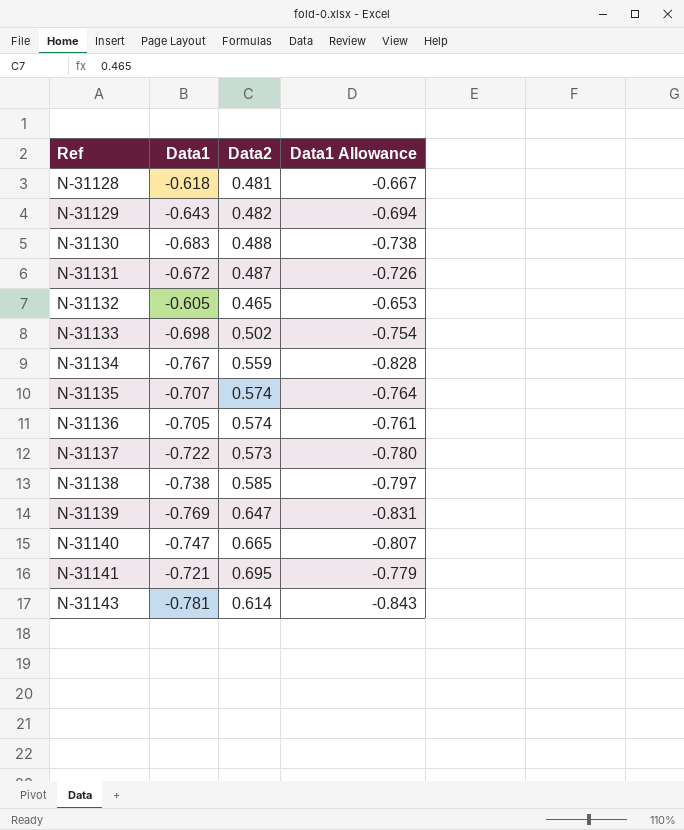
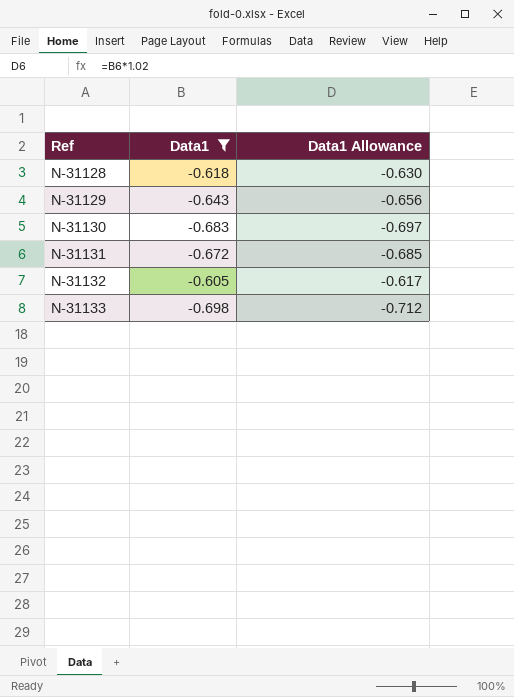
filter: none -> Data1 >= -0.698
column Data2 | position: 3 -> none
column Data1 Allowance | formula: [Data1] * 1.08 -> [Data1] * 1.02

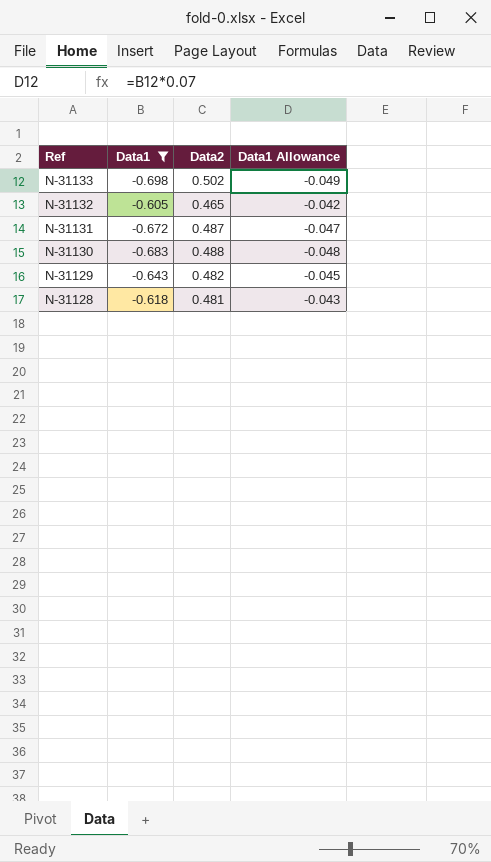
row order: Ref ascending -> Ref descending
column Data2 | position: none -> 3
column Data1 Allowance | formula: [Data1] * 1.02 -> [Data1] * 0.07

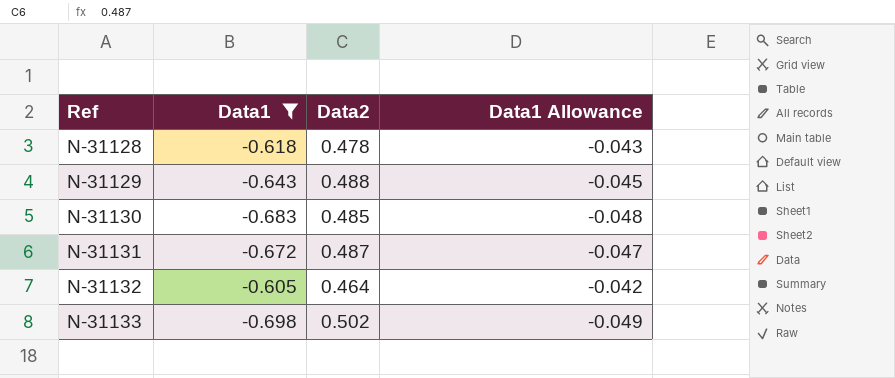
row order: Ref descending -> Ref ascending
N-31128 | Data2: 0.481 -> 0.478
N-31129 | Data2: 0.482 -> 0.488
N-31130 | Data2: 0.488 -> 0.485
N-31132 | Data2: 0.465 -> 0.464

